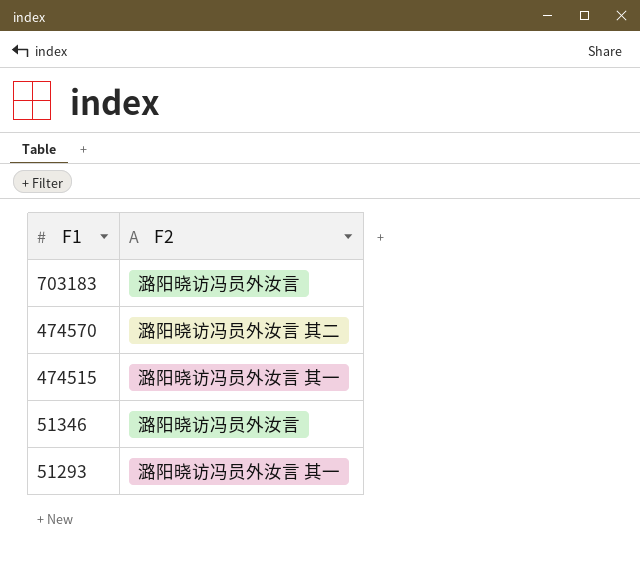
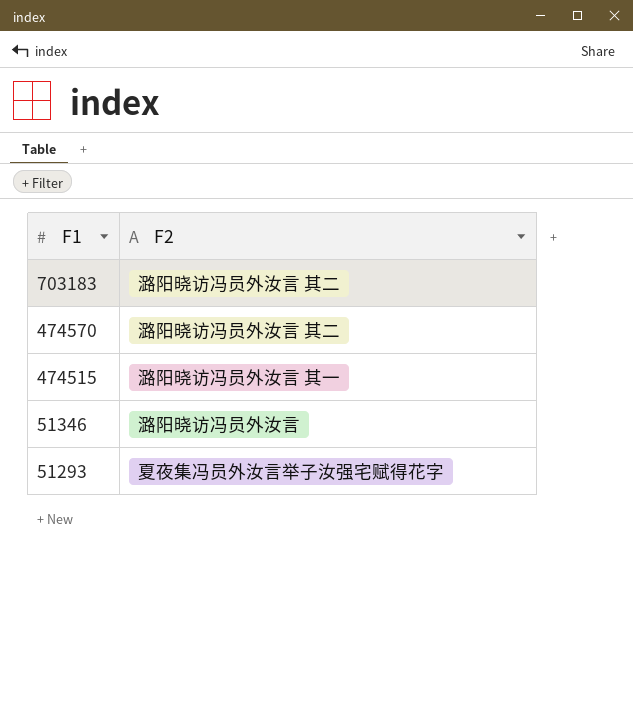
703183 | F2: 潞阳晓访冯员外汝言 -> 潞阳晓访冯员外汝言 其二
51293 | F2: 潞阳晓访冯员外汝言 其一 -> 夏夜集冯员外汝言举子汝强宅赋得花字

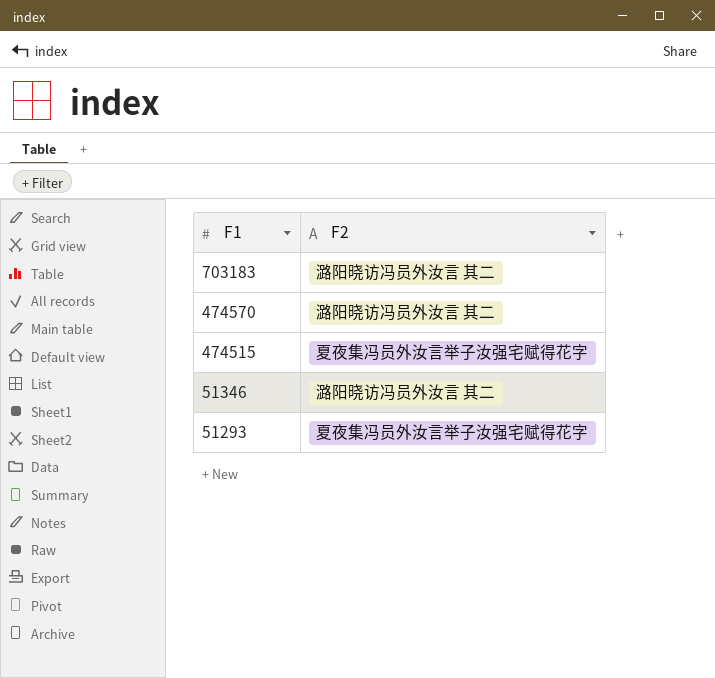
474515 | F2: 潞阳晓访冯员外汝言 其一 -> 夏夜集冯员外汝言举子汝强宅赋得花字
51346 | F2: 潞阳晓访冯员外汝言 -> 潞阳晓访冯员外汝言 其二

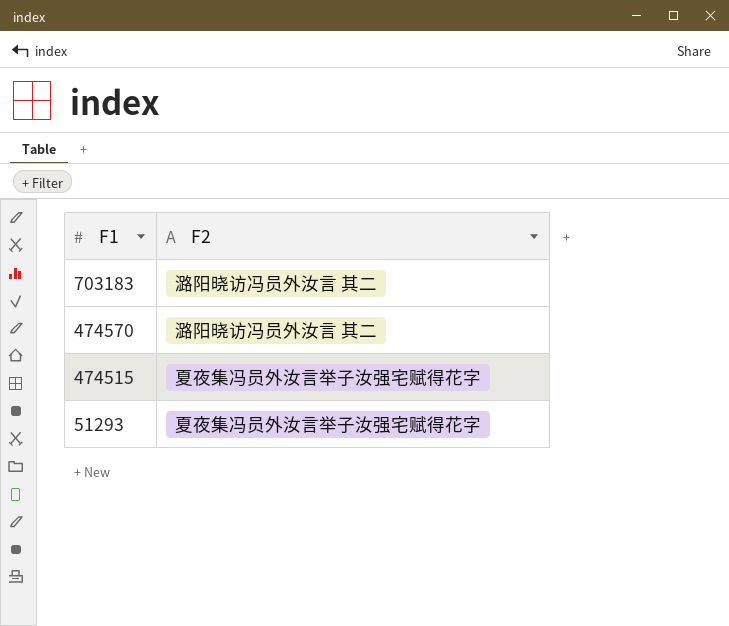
row 51346: 潞阳晓访冯员外汝言 其二 -> none

